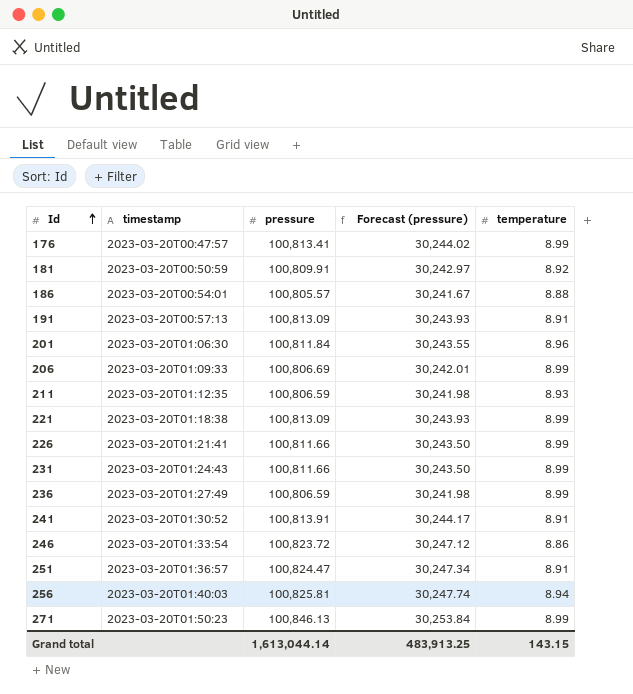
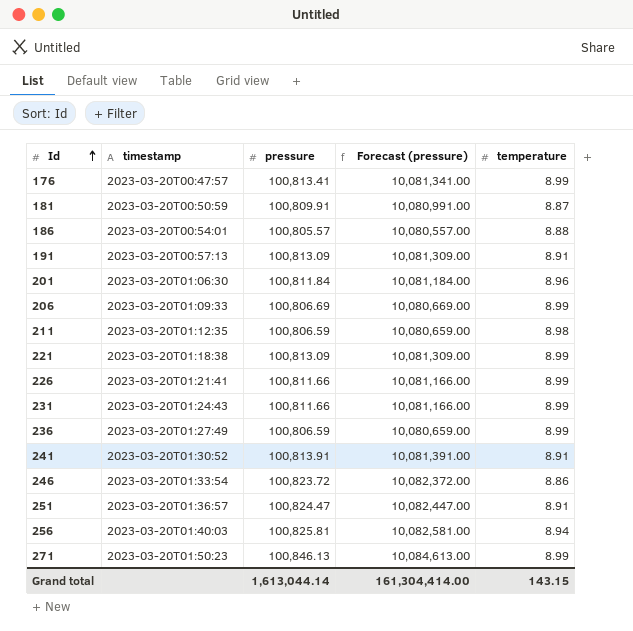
column Forecast (pressure) | formula: [pressure] * 0.3 -> [pressure] * 100
181 | temperature: 8.92 -> 8.87
211 | temperature: 8.93 -> 8.98
Grand total | Forecast (pressure): 483,913.25 -> 161,304,414.00

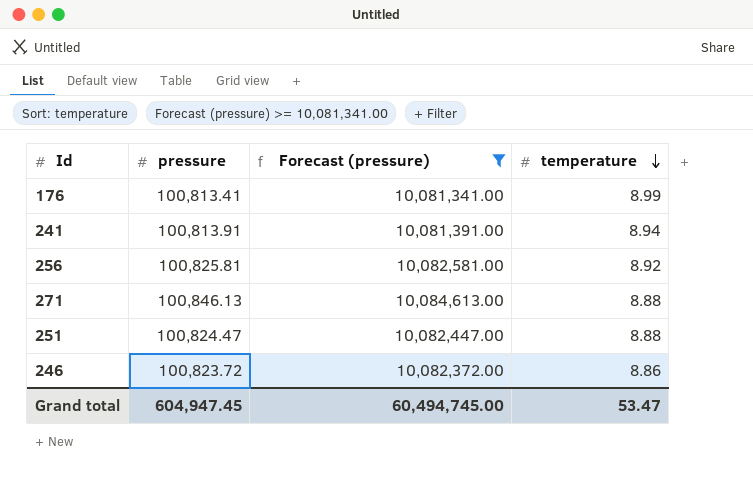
filter: none -> Forecast (pressure) >= 10,081,341.00
row order: Id ascending -> temperature descending
column timestamp | position: 2 -> none
241 | temperature: 8.91 -> 8.94
256 | temperature: 8.94 -> 8.92
271 | temperature: 8.99 -> 8.88
251 | temperature: 8.91 -> 8.88
Grand total | pressure: 1,613,044.14 -> 604,947.45
Grand total | Forecast (pressure): 161,304,414.00 -> 60,494,745.00
Grand total | temperature: 143.15 -> 53.47

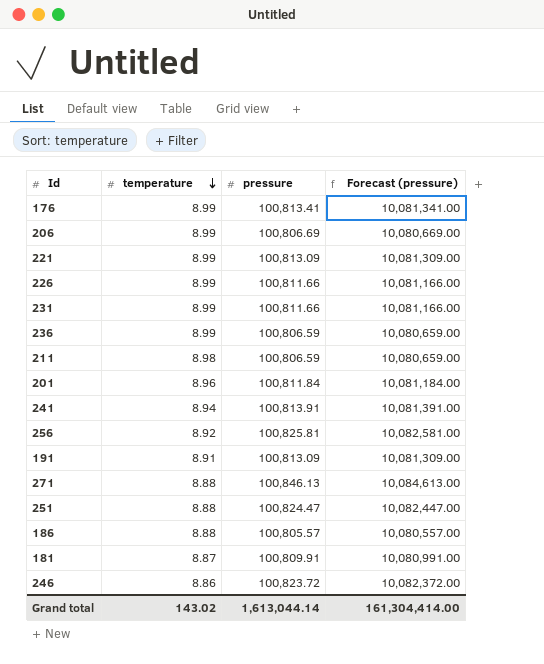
filter: Forecast (pressure) >= 10,081,341.00 -> none
column temperature | position: 4 -> 2
Grand total | temperature: 53.47 -> 143.02
Grand total | pressure: 604,947.45 -> 1,613,044.14
Grand total | Forecast (pressure): 60,494,745.00 -> 161,304,414.00

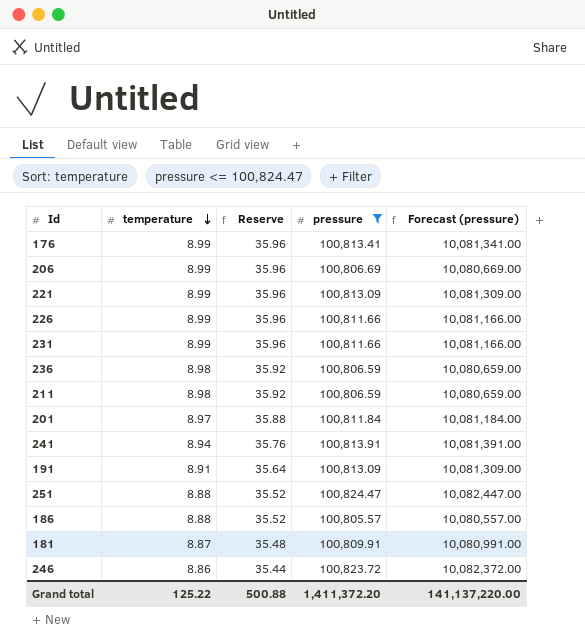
filter: none -> pressure <= 100,824.47
column Reserve | formula: none -> [temperature] * 4
236 | temperature: 8.99 -> 8.98
201 | temperature: 8.96 -> 8.97
Grand total | temperature: 143.02 -> 125.22
Grand total | pressure: 1,613,044.14 -> 1,411,372.20
Grand total | Forecast (pressure): 161,304,414.00 -> 141,137,220.00

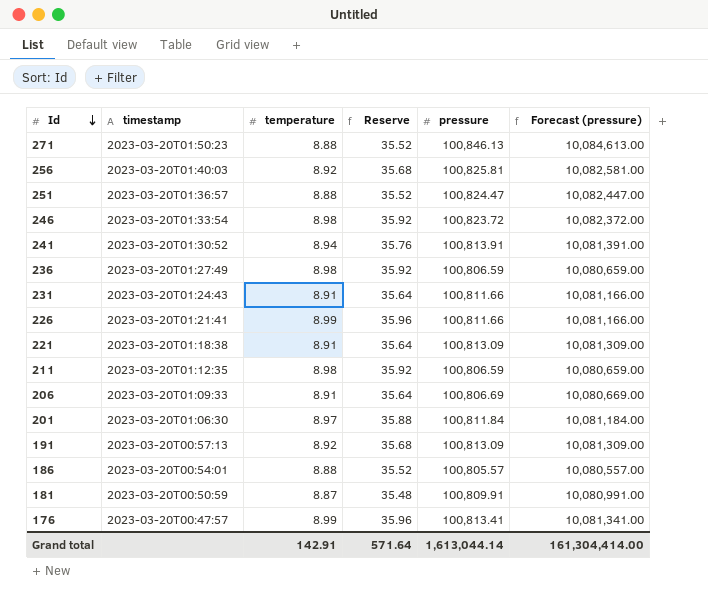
filter: pressure <= 100,824.47 -> none
row order: temperature descending -> Id descending
column timestamp | position: none -> 2
246 | temperature: 8.86 -> 8.98
246 | Reserve: 35.44 -> 35.92
231 | temperature: 8.99 -> 8.91
231 | Reserve: 35.96 -> 35.64
221 | temperature: 8.99 -> 8.91
221 | Reserve: 35.96 -> 35.64
206 | temperature: 8.99 -> 8.91
206 | Reserve: 35.96 -> 35.64
191 | temperature: 8.91 -> 8.92
191 | Reserve: 35.64 -> 35.68
Grand total | temperature: 125.22 -> 142.91
Grand total | Reserve: 500.88 -> 571.64
Grand total | pressure: 1,411,372.20 -> 1,613,044.14
Grand total | Forecast (pressure): 141,137,220.00 -> 161,304,414.00

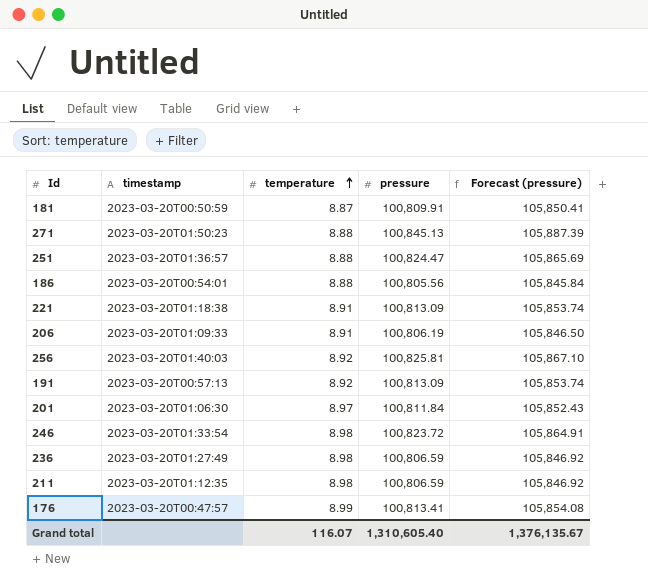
row order: Id descending -> temperature ascending
column Reserve | formula: [temperature] * 4 -> none
column Forecast (pressure) | formula: [pressure] * 100 -> [pressure] * 1.05
row 241: 2023-03-20T01:30:52 | 8.94 | 35.76 | 100,813.91 | 10,081,391.00 -> none
row 231: 2023-03-20T01:24:43 | 8.91 | 35.64 | 100,811.66 | 10,081,166.00 -> none
row 226: 2023-03-20T01:21:41 | 8.99 | 35.96 | 100,811.66 | 10,081,166.00 -> none
271 | pressure: 100,846.13 -> 100,845.13
186 | pressure: 100,805.57 -> 100,805.56
206 | pressure: 100,806.69 -> 100,806.19
Grand total | temperature: 142.91 -> 116.07
Grand total | pressure: 1,613,044.14 -> 1,310,605.40
Grand total | Forecast (pressure): 161,304,414.00 -> 1,376,135.67

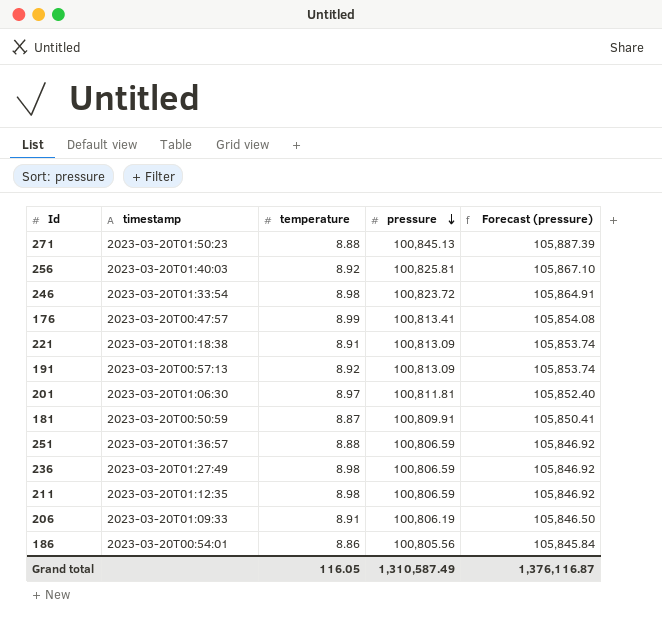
row order: temperature ascending -> pressure descending
201 | pressure: 100,811.84 -> 100,811.81
201 | Forecast (pressure): 105,852.43 -> 105,852.40
251 | pressure: 100,824.47 -> 100,806.59
251 | Forecast (pressure): 105,865.69 -> 105,846.92
186 | temperature: 8.88 -> 8.86
Grand total | temperature: 116.07 -> 116.05
Grand total | pressure: 1,310,605.40 -> 1,310,587.49
Grand total | Forecast (pressure): 1,376,135.67 -> 1,376,116.87

